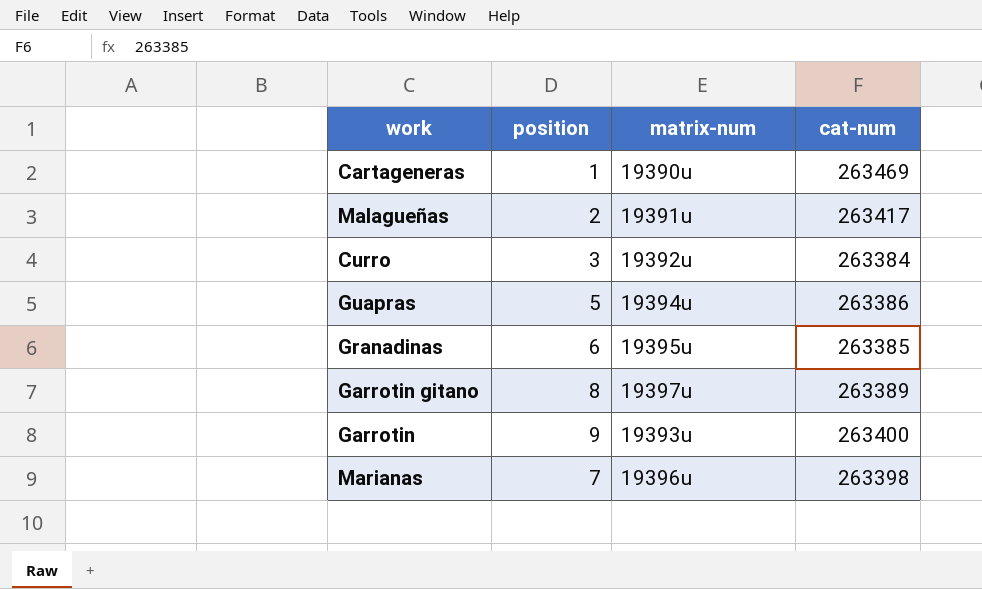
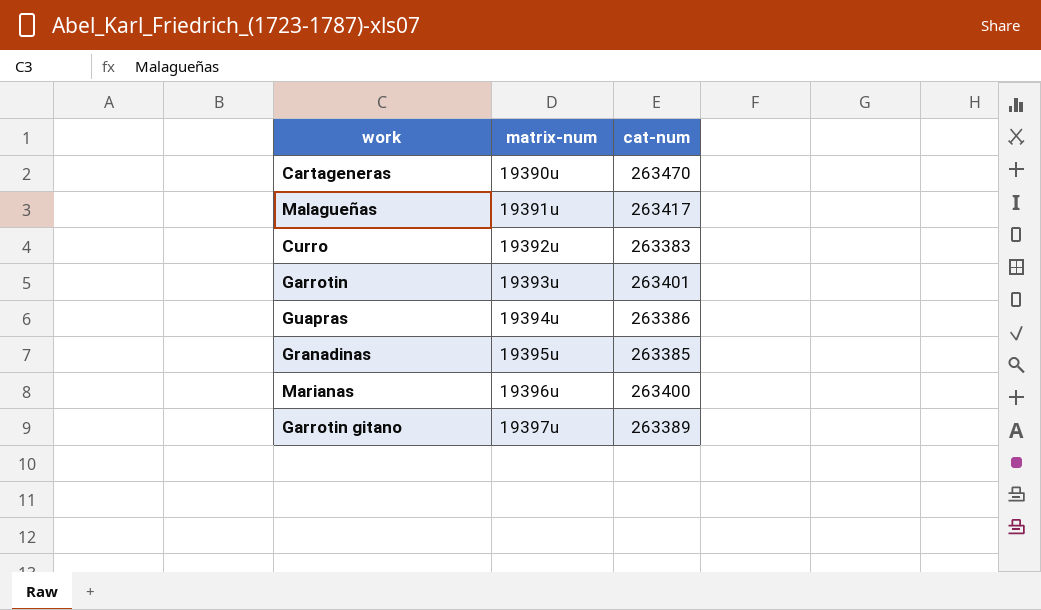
row order: none -> matrix-num ascending
column position | position: 2 -> none
Cartageneras | cat-num: 263469 -> 263470
Curro | cat-num: 263384 -> 263383
Garrotin | cat-num: 263400 -> 263401
Marianas | cat-num: 263398 -> 263400

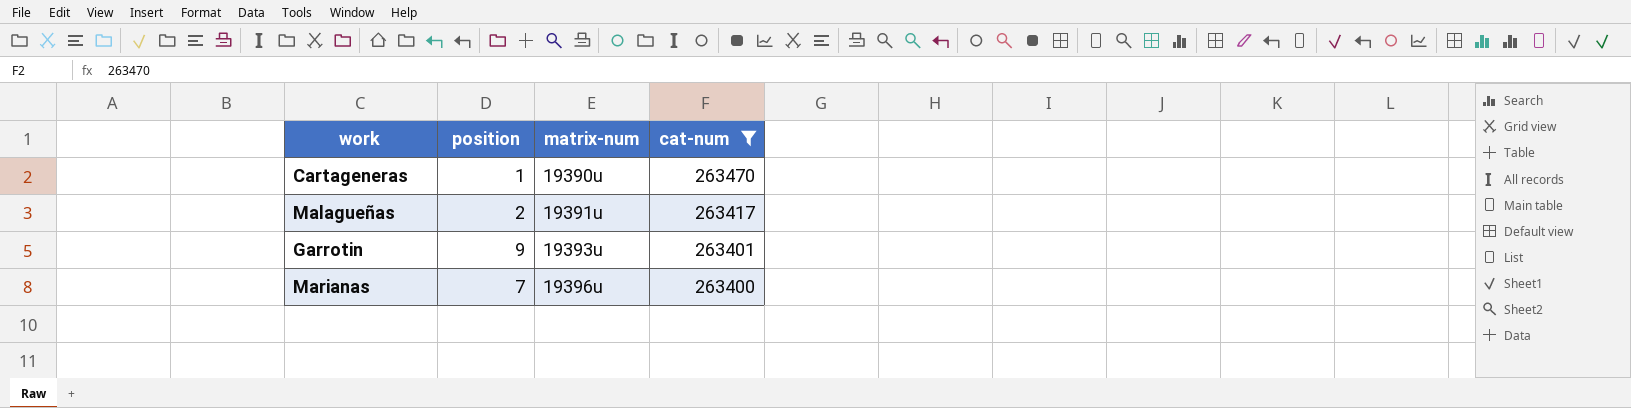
filter: none -> cat-num >= 263400
column position | position: none -> 2

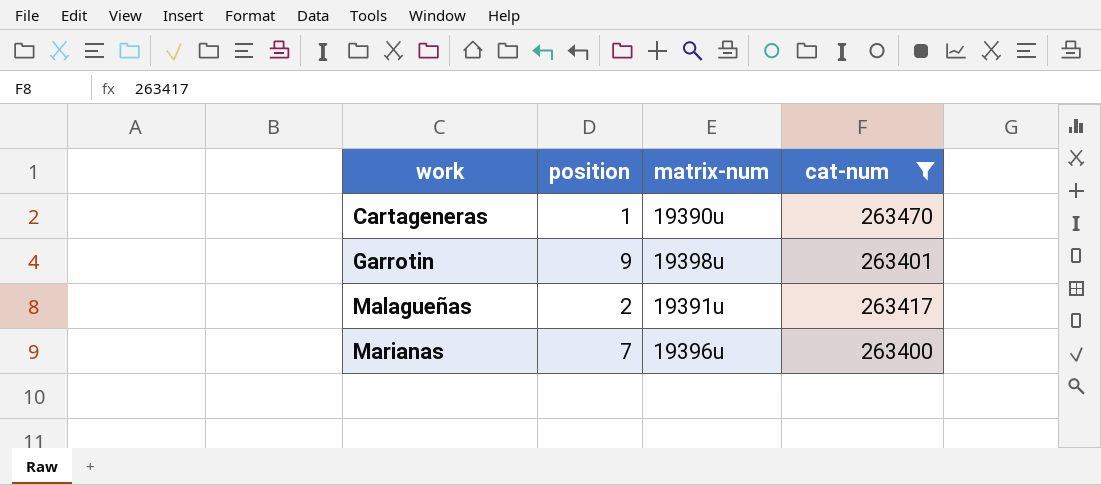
row order: matrix-num ascending -> work ascending
Garrotin | matrix-num: 19393u -> 19398u

